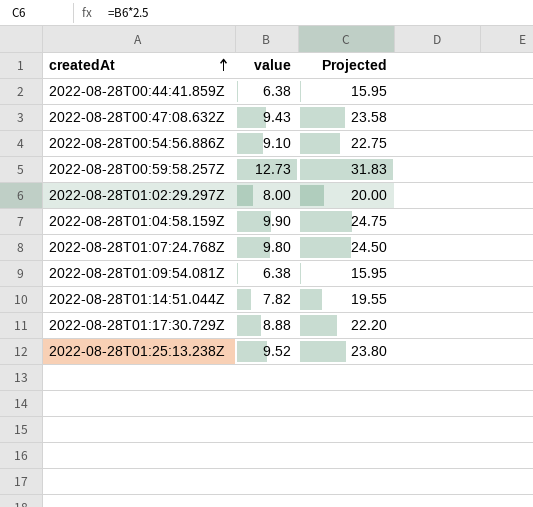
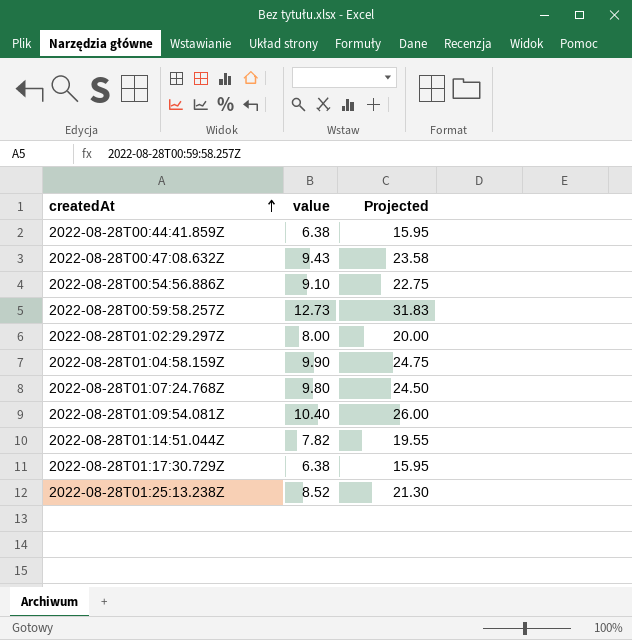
2022-08-28T01:09:54.081Z | value: 6.38 -> 10.40
2022-08-28T01:09:54.081Z | Projected: 15.95 -> 26.00
2022-08-28T01:17:30.729Z | value: 8.88 -> 6.38
2022-08-28T01:17:30.729Z | Projected: 22.20 -> 15.95
2022-08-28T01:25:13.238Z | value: 9.52 -> 8.52
2022-08-28T01:25:13.238Z | Projected: 23.80 -> 21.30

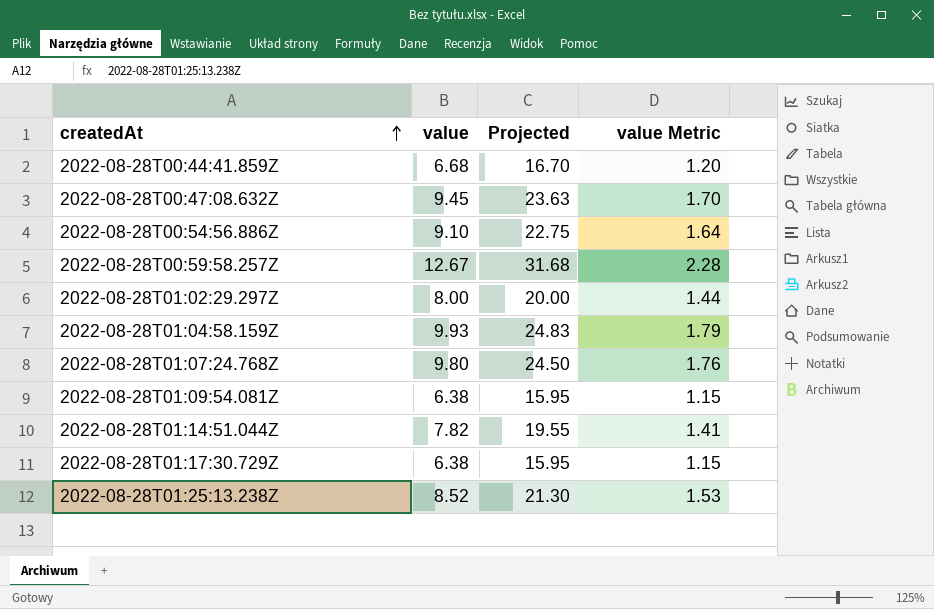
column value Metric | formula: none -> [value] * 0.18
2022-08-28T00:44:41.859Z | value: 6.38 -> 6.68
2022-08-28T00:44:41.859Z | Projected: 15.95 -> 16.70
2022-08-28T00:47:08.632Z | value: 9.43 -> 9.45
2022-08-28T00:47:08.632Z | Projected: 23.58 -> 23.63
2022-08-28T00:59:58.257Z | value: 12.73 -> 12.67
2022-08-28T00:59:58.257Z | Projected: 31.83 -> 31.68
2022-08-28T01:04:58.159Z | value: 9.90 -> 9.93
2022-08-28T01:04:58.159Z | Projected: 24.75 -> 24.83
2022-08-28T01:09:54.081Z | value: 10.40 -> 6.38
2022-08-28T01:09:54.081Z | Projected: 26.00 -> 15.95

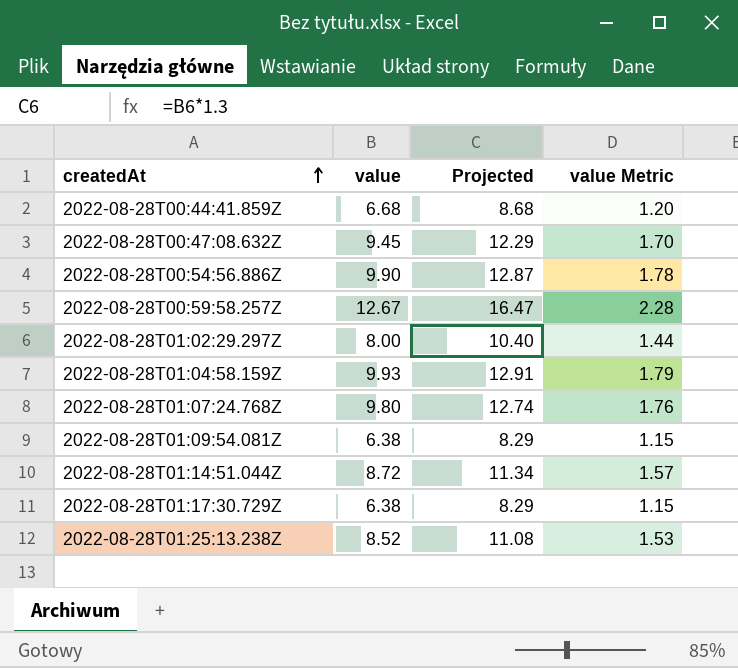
column Projected | formula: [value] * 2.5 -> [value] * 1.3
2022-08-28T00:54:56.886Z | value: 9.10 -> 9.90
2022-08-28T00:54:56.886Z | value Metric: 1.64 -> 1.78
2022-08-28T01:14:51.044Z | value: 7.82 -> 8.72
2022-08-28T01:14:51.044Z | value Metric: 1.41 -> 1.57

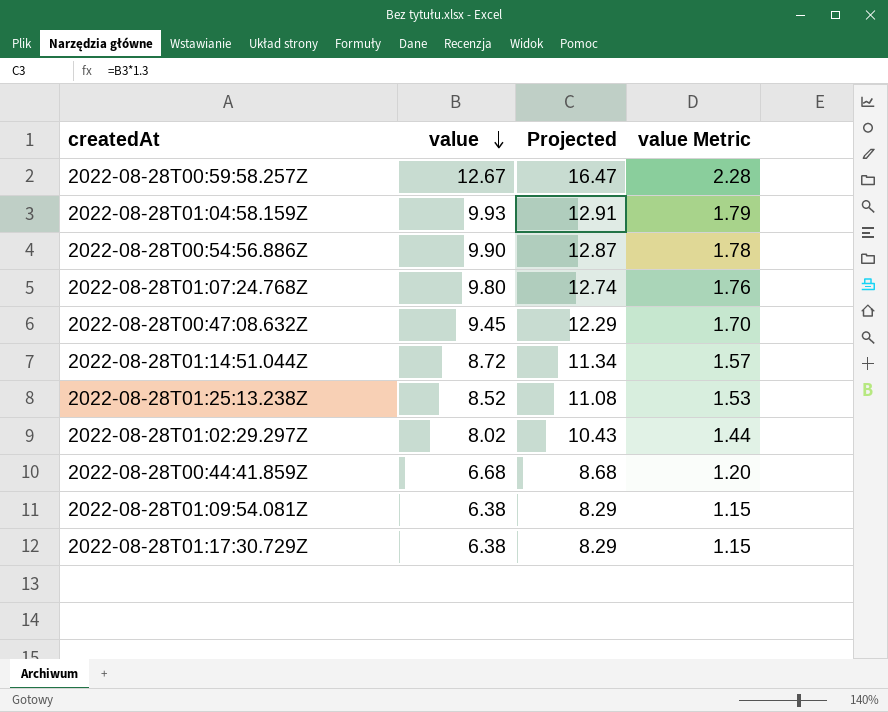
row order: createdAt ascending -> value descending
2022-08-28T01:02:29.297Z | value: 8.00 -> 8.02
2022-08-28T01:02:29.297Z | Projected: 10.40 -> 10.43

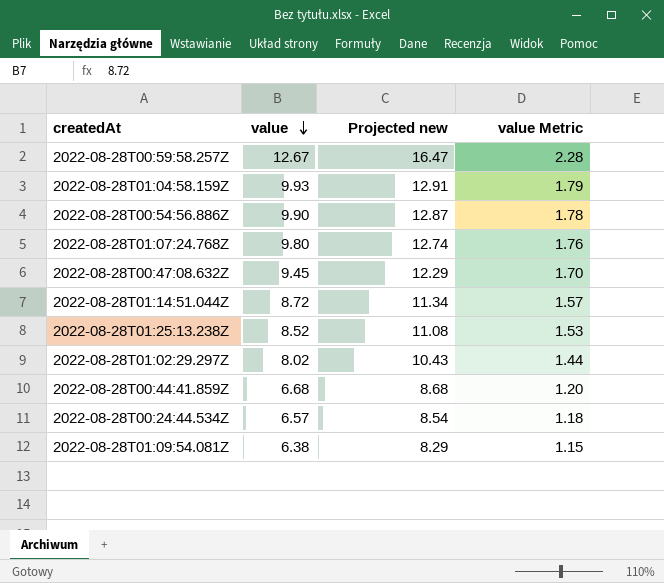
column name: Projected -> Projected new
row 2022-08-28T01:17:30.729Z: 6.38 | 8.29 | 1.15 -> none
row 2022-08-28T00:24:44.534Z: none -> 6.57 | 8.54 | 1.18

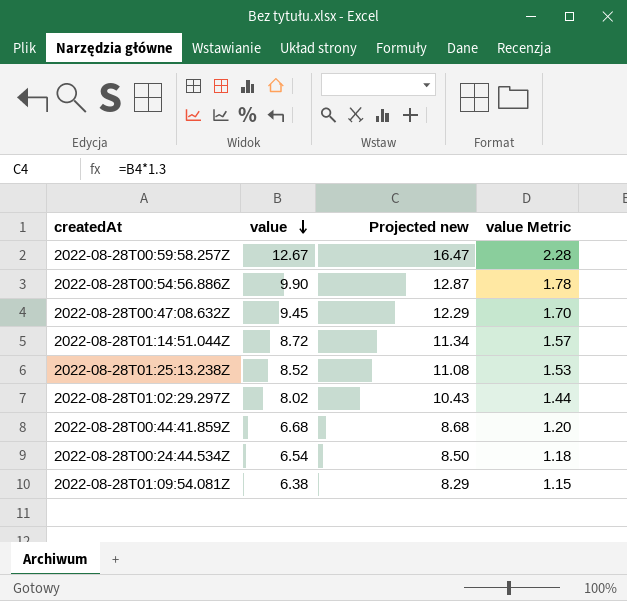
row 2022-08-28T01:04:58.159Z: 9.93 | 12.91 | 1.79 -> none
row 2022-08-28T01:07:24.768Z: 9.80 | 12.74 | 1.76 -> none
2022-08-28T00:24:44.534Z | value: 6.57 -> 6.54
2022-08-28T00:24:44.534Z | Projected new: 8.54 -> 8.50

